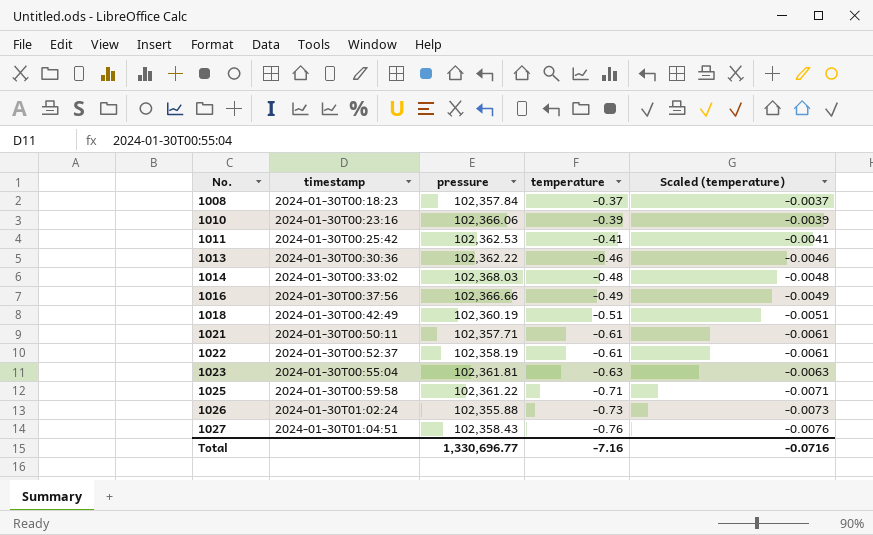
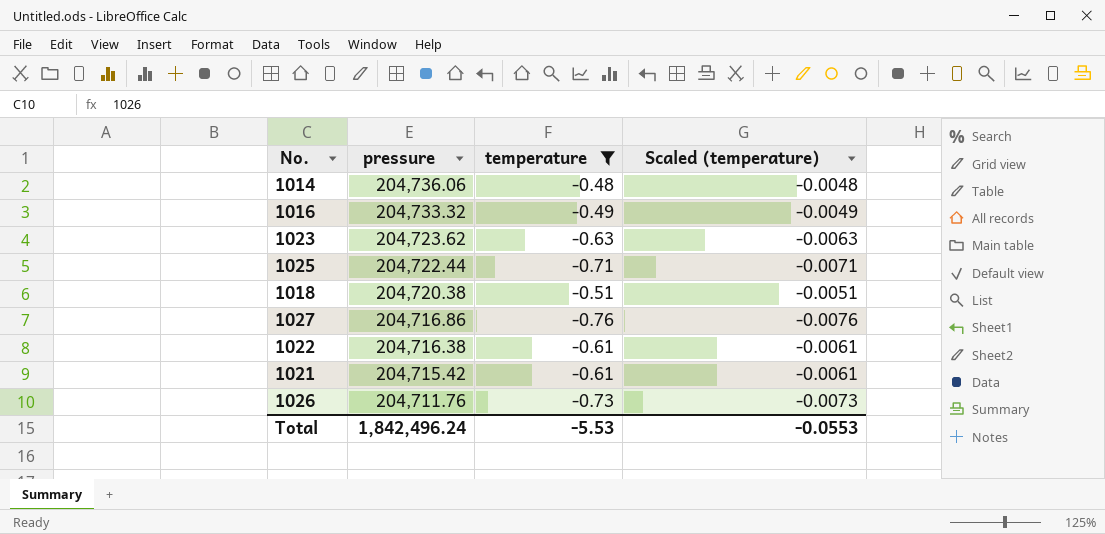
filter: none -> temperature <= -0.48
row order: No. ascending -> pressure descending
column timestamp | position: 2 -> none
1014 | pressure: 102,368.03 -> 204,736.06
1016 | pressure: 102,366.66 -> 204,733.32
1023 | pressure: 102,361.81 -> 204,723.62
1025 | pressure: 102,361.22 -> 204,722.44
1018 | pressure: 102,360.19 -> 204,720.38
1027 | pressure: 102,358.43 -> 204,716.86
1022 | pressure: 102,358.19 -> 204,716.38
1021 | pressure: 102,357.71 -> 204,715.42
1026 | pressure: 102,355.88 -> 204,711.76
Total | pressure: 1,330,696.77 -> 1,842,496.24
Total | temperature: -7.16 -> -5.53
Total | Scaled (temperature): -0.0716 -> -0.0553

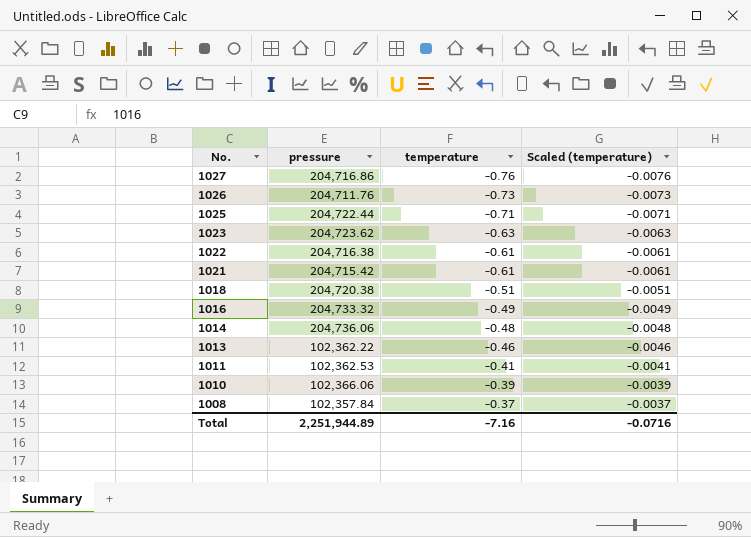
filter: temperature <= -0.48 -> none
row order: pressure descending -> No. descending
Total | pressure: 1,842,496.24 -> 2,251,944.89
Total | temperature: -5.53 -> -7.16
Total | Scaled (temperature): -0.0553 -> -0.0716

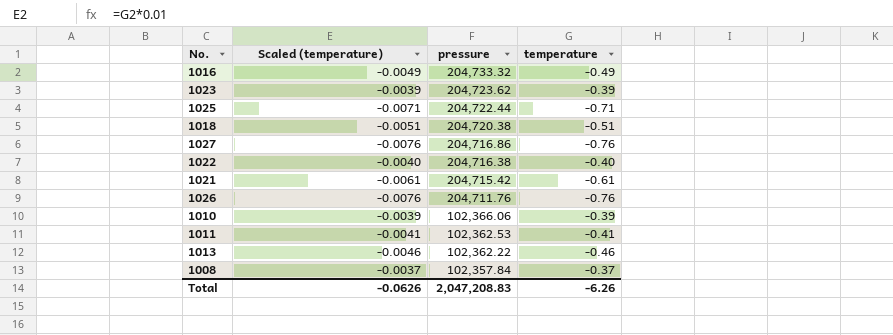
row order: No. descending -> pressure descending
column Scaled (temperature) | position: 4 -> 2
row 1014: 204,736.06 | -0.48 | -0.0048 -> none
1023 | Scaled (temperature): -0.0063 -> -0.0039
1023 | temperature: -0.63 -> -0.39
1022 | Scaled (temperature): -0.0061 -> -0.0040
1022 | temperature: -0.61 -> -0.40
1026 | Scaled (temperature): -0.0073 -> -0.0076
1026 | temperature: -0.73 -> -0.76
Total | Scaled (temperature): -0.0716 -> -0.0626
Total | pressure: 2,251,944.89 -> 2,047,208.83
Total | temperature: -7.16 -> -6.26

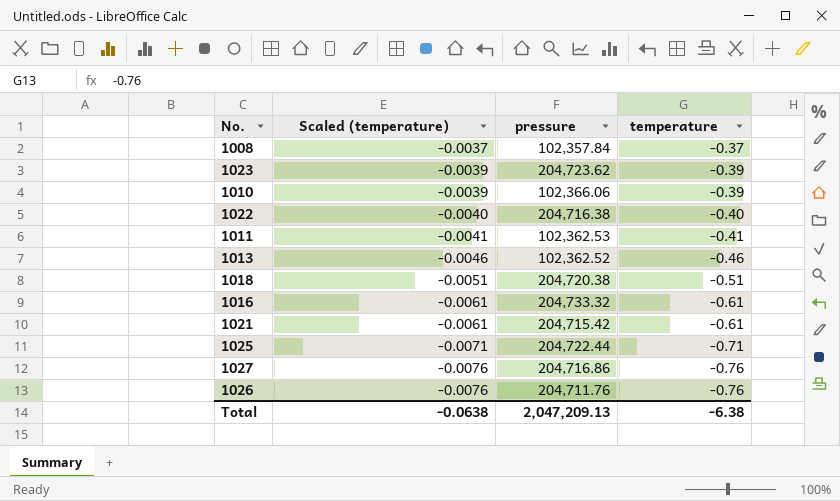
row order: pressure descending -> Scaled (temperature) descending
1013 | pressure: 102,362.22 -> 102,362.52
1016 | Scaled (temperature): -0.0049 -> -0.0061
1016 | temperature: -0.49 -> -0.61
Total | Scaled (temperature): -0.0626 -> -0.0638
Total | pressure: 2,047,208.83 -> 2,047,209.13
Total | temperature: -6.26 -> -6.38

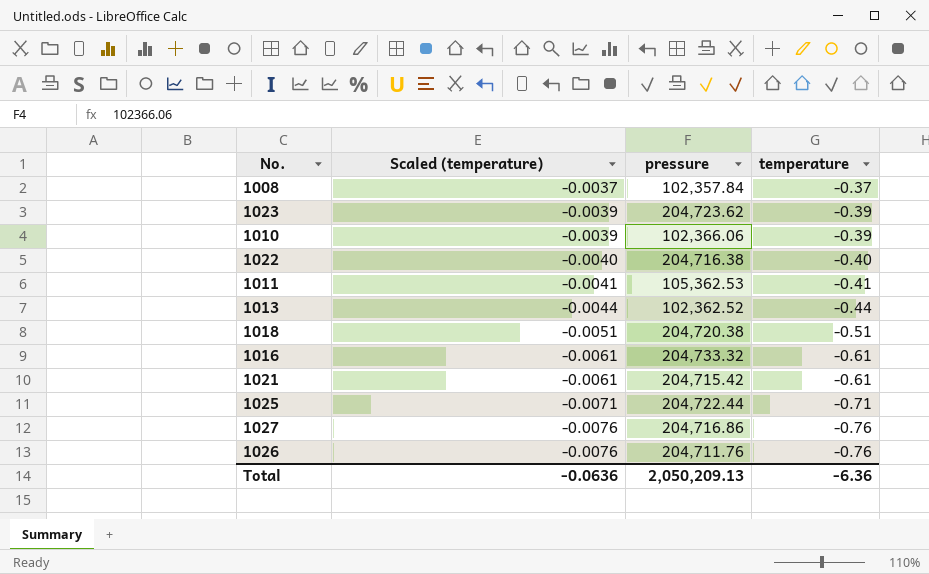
1011 | pressure: 102,362.53 -> 105,362.53
1013 | Scaled (temperature): -0.0046 -> -0.0044
1013 | temperature: -0.46 -> -0.44
Total | Scaled (temperature): -0.0638 -> -0.0636
Total | pressure: 2,047,209.13 -> 2,050,209.13
Total | temperature: -6.38 -> -6.36

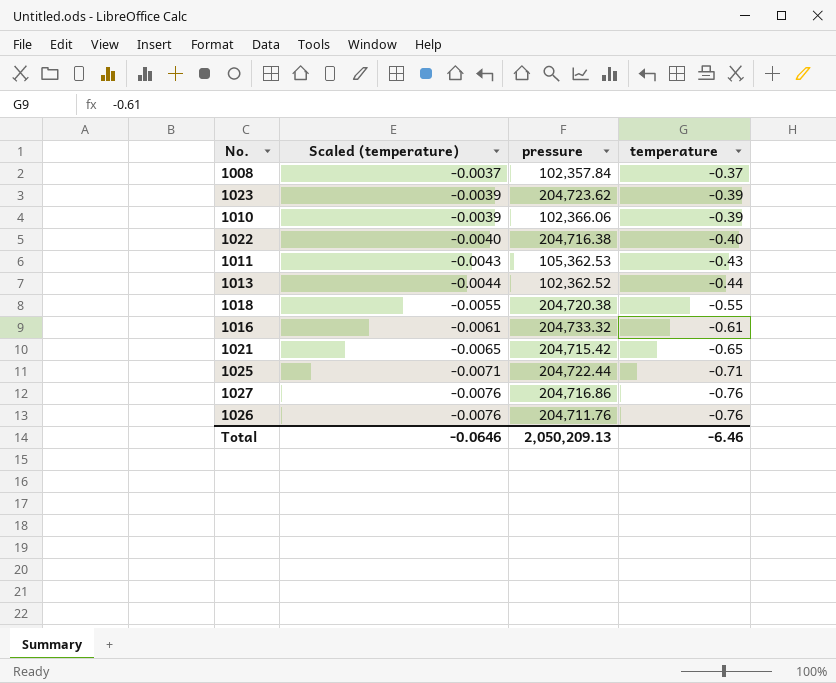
1011 | Scaled (temperature): -0.0041 -> -0.0043
1011 | temperature: -0.41 -> -0.43
1018 | Scaled (temperature): -0.0051 -> -0.0055
1018 | temperature: -0.51 -> -0.55
1021 | Scaled (temperature): -0.0061 -> -0.0065
1021 | temperature: -0.61 -> -0.65
Total | Scaled (temperature): -0.0636 -> -0.0646
Total | temperature: -6.36 -> -6.46

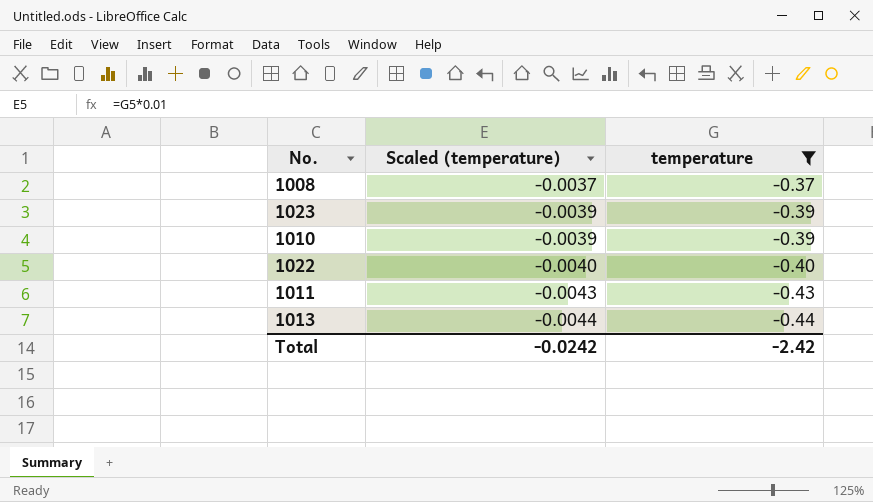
filter: none -> temperature >= -0.44
column pressure | position: 3 -> none
Total | Scaled (temperature): -0.0646 -> -0.0242
Total | temperature: -6.46 -> -2.42

